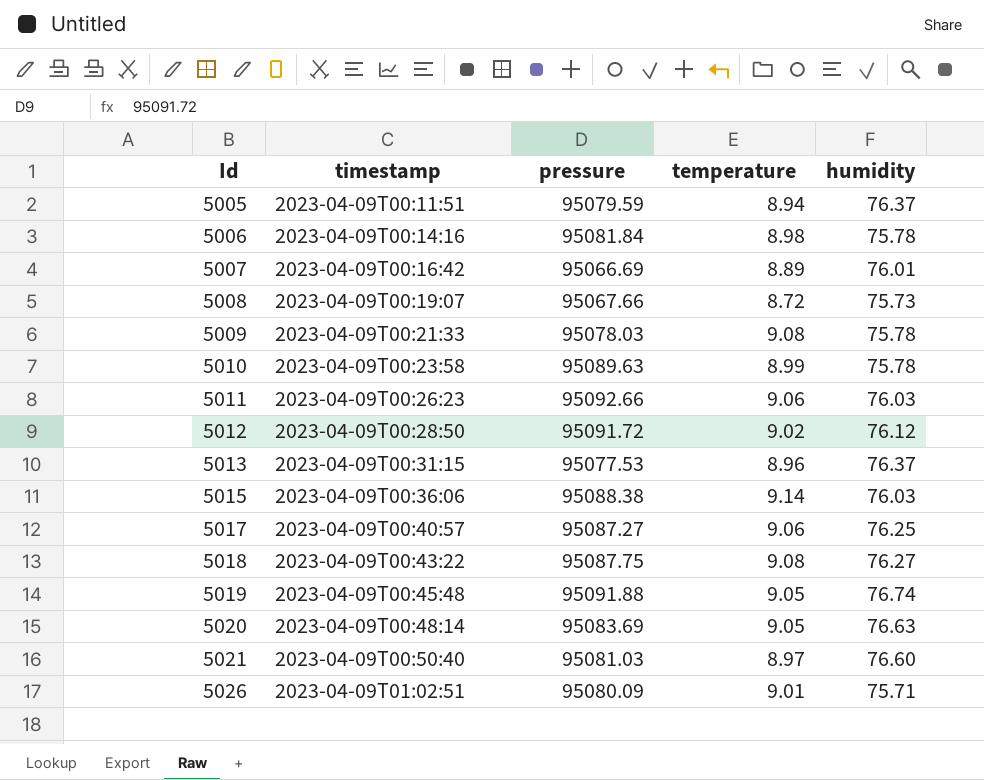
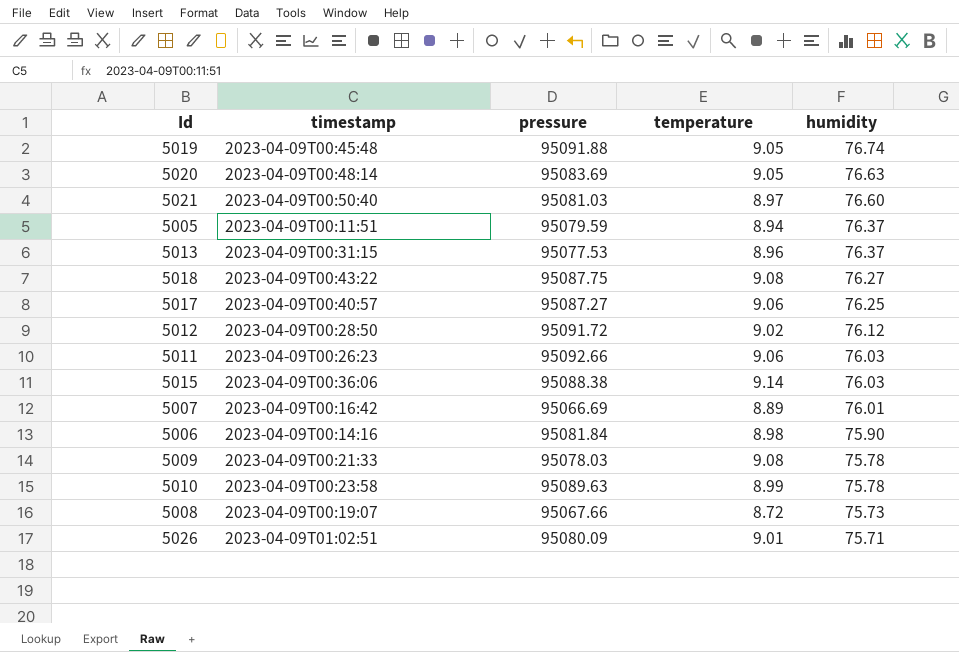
row order: Id ascending -> humidity descending
5006 | humidity: 75.78 -> 75.90

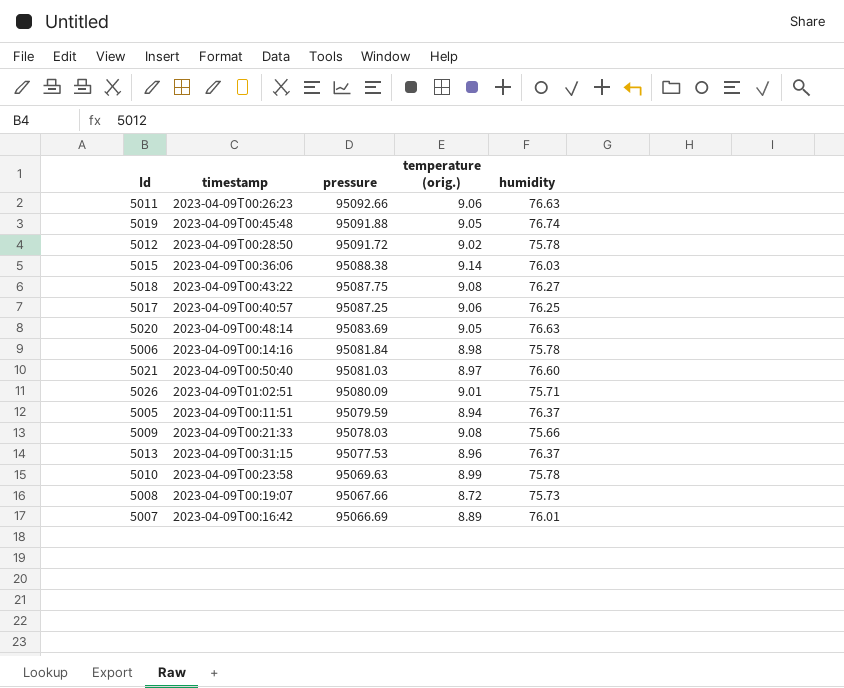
row order: humidity descending -> pressure descending
column name: temperature -> temperature (orig.)
5011 | humidity: 76.03 -> 76.63
5012 | humidity: 76.12 -> 75.78
5017 | pressure: 95087.27 -> 95087.25
5006 | humidity: 75.90 -> 75.78
5009 | humidity: 75.78 -> 75.66
5010 | pressure: 95089.63 -> 95069.63

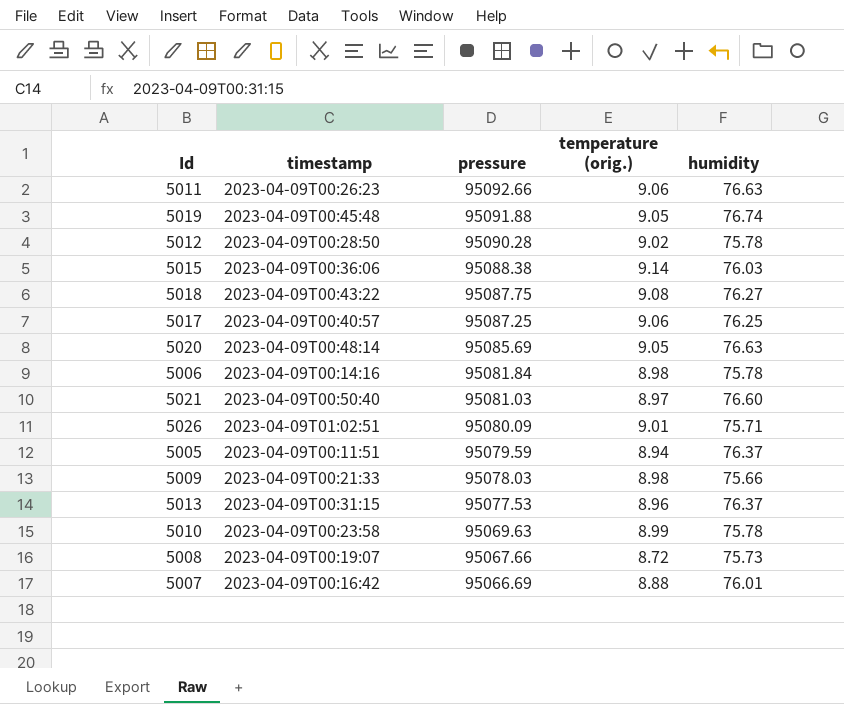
5012 | pressure: 95091.72 -> 95090.28
5020 | pressure: 95083.69 -> 95085.69
5009 | temperature (orig.): 9.08 -> 8.98
5007 | temperature (orig.): 8.89 -> 8.88

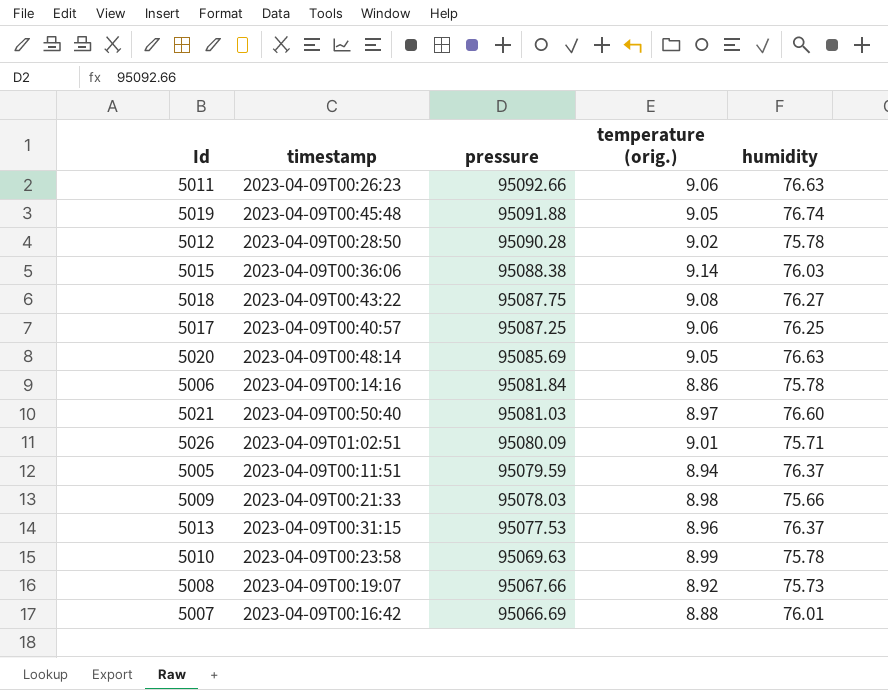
5006 | temperature (orig.): 8.98 -> 8.86
5008 | temperature (orig.): 8.72 -> 8.92

